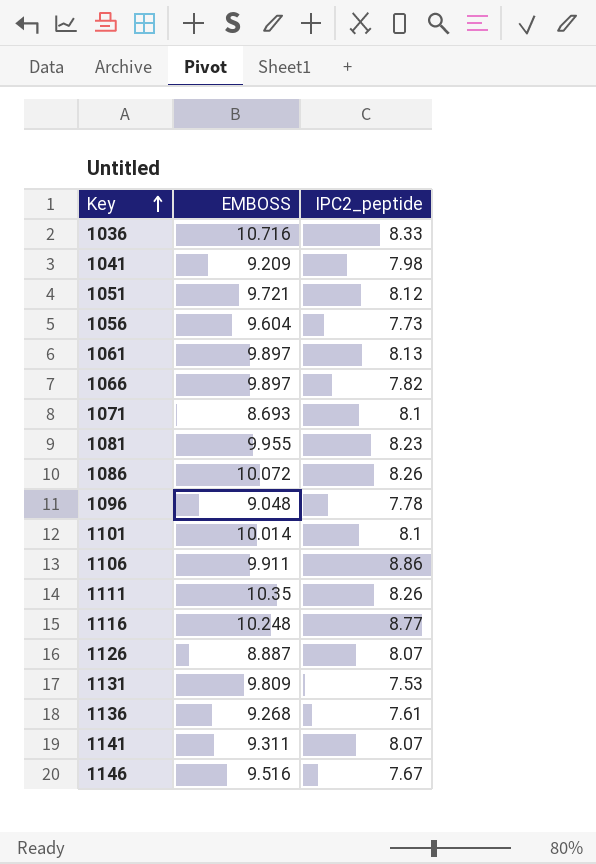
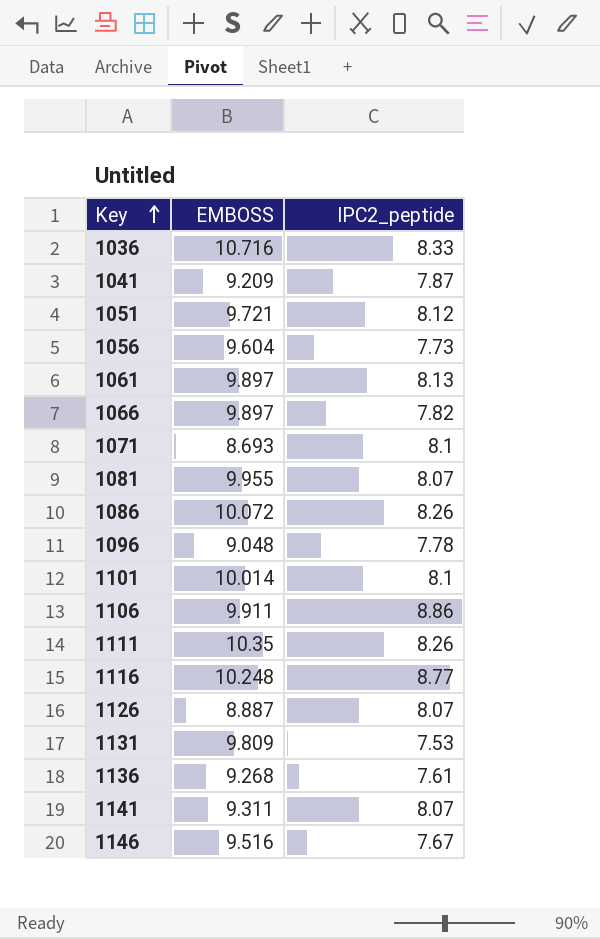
1041 | IPC2_peptide: 7.98 -> 7.87
1081 | IPC2_peptide: 8.23 -> 8.07

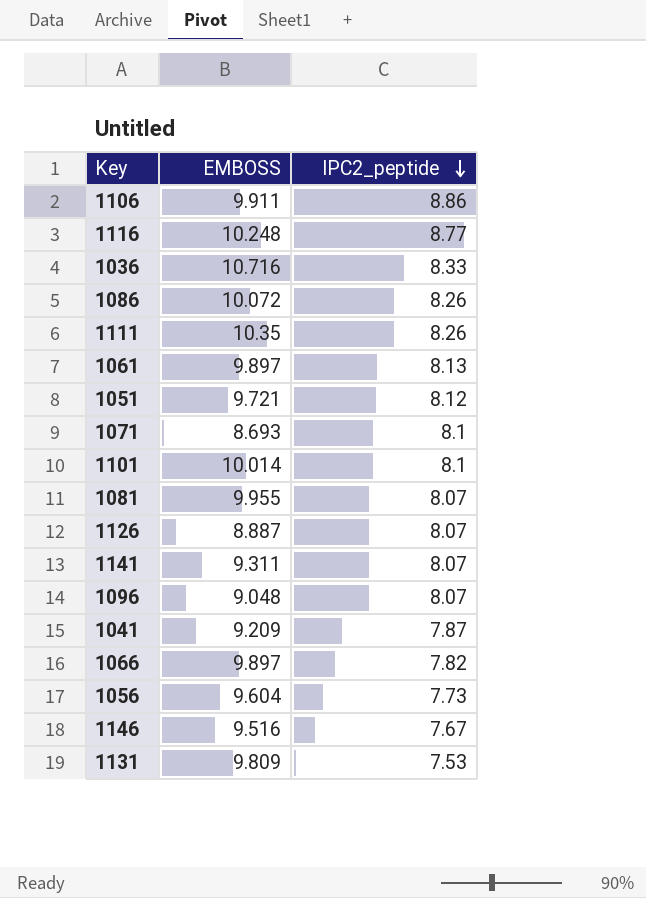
row order: Key ascending -> IPC2_peptide descending
row 1136: 9.268 | 7.61 -> none
1096 | IPC2_peptide: 7.78 -> 8.07

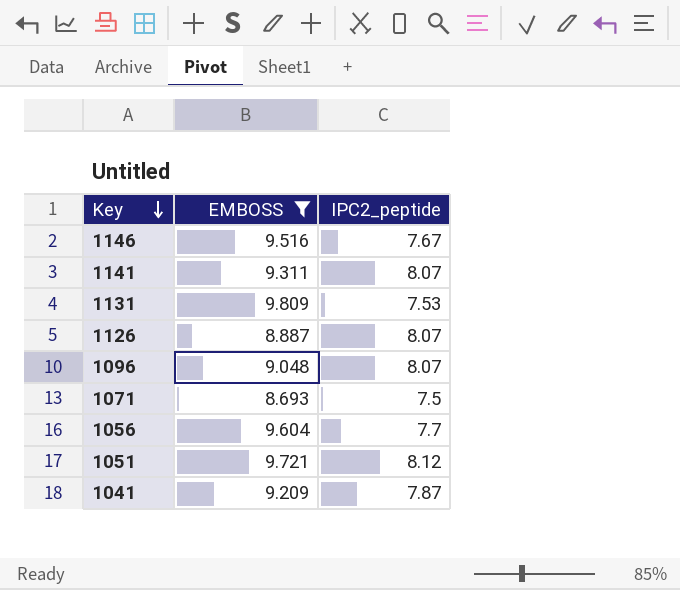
filter: none -> EMBOSS <= 9.809
row order: IPC2_peptide descending -> Key descending
1071 | IPC2_peptide: 8.1 -> 7.5
1056 | IPC2_peptide: 7.73 -> 7.7

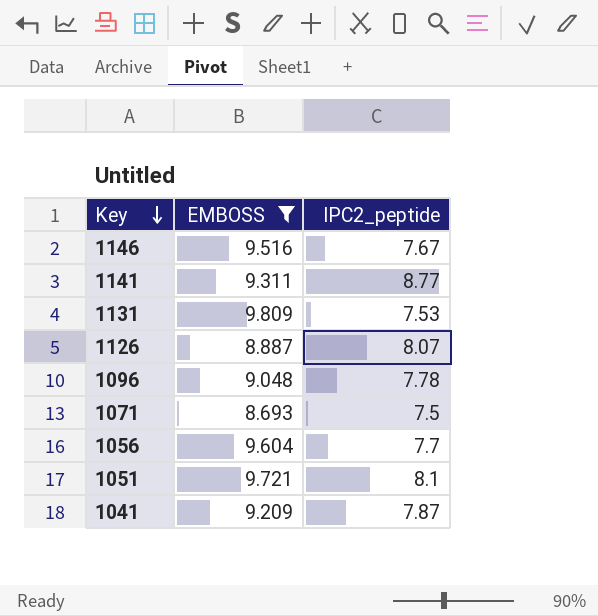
1141 | IPC2_peptide: 8.07 -> 8.77
1096 | IPC2_peptide: 8.07 -> 7.78
1051 | IPC2_peptide: 8.12 -> 8.1

